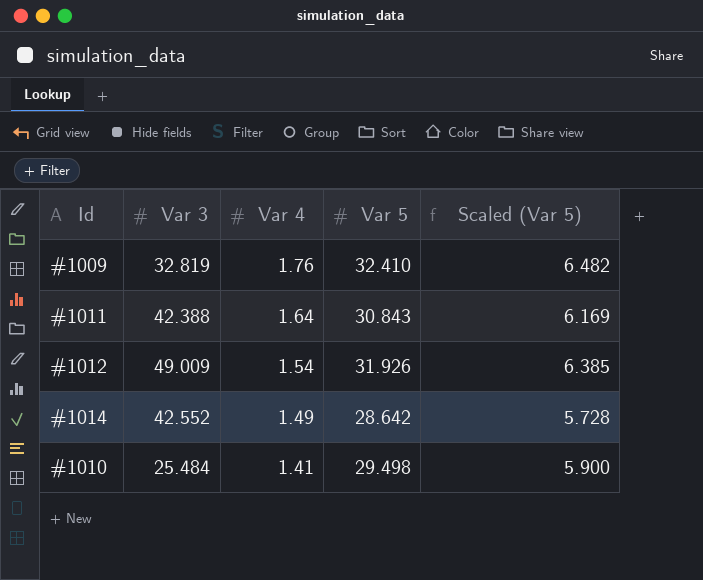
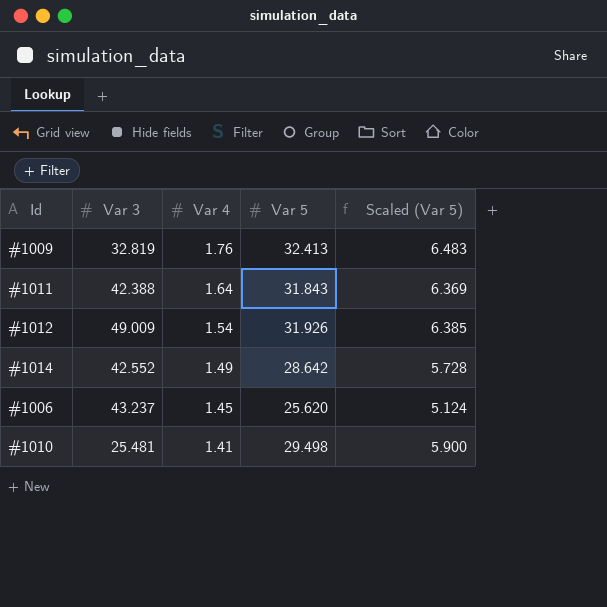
#1009 | Var 5: 32.410 -> 32.413
#1009 | Scaled (Var 5): 6.482 -> 6.483
#1011 | Var 5: 30.843 -> 31.843
#1011 | Scaled (Var 5): 6.169 -> 6.369
row #1006: none -> 43.237 | 1.45 | 25.620 | 5.124
#1010 | Var 3: 25.484 -> 25.481

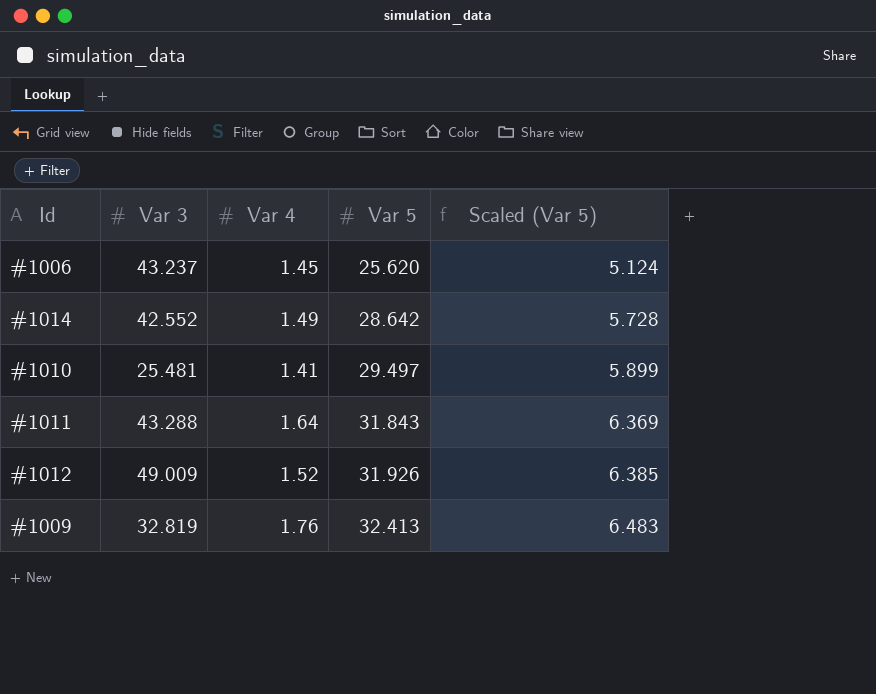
row order: Var 4 descending -> Var 5 ascending
#1010 | Var 5: 29.498 -> 29.497
#1010 | Scaled (Var 5): 5.900 -> 5.899
#1011 | Var 3: 42.388 -> 43.288
#1012 | Var 4: 1.54 -> 1.52

